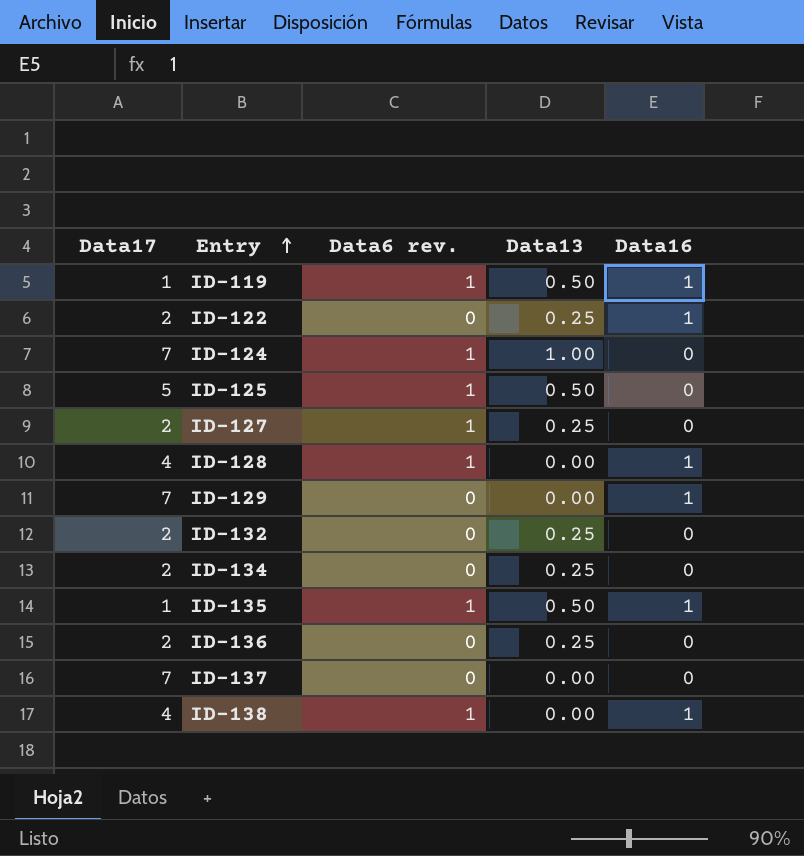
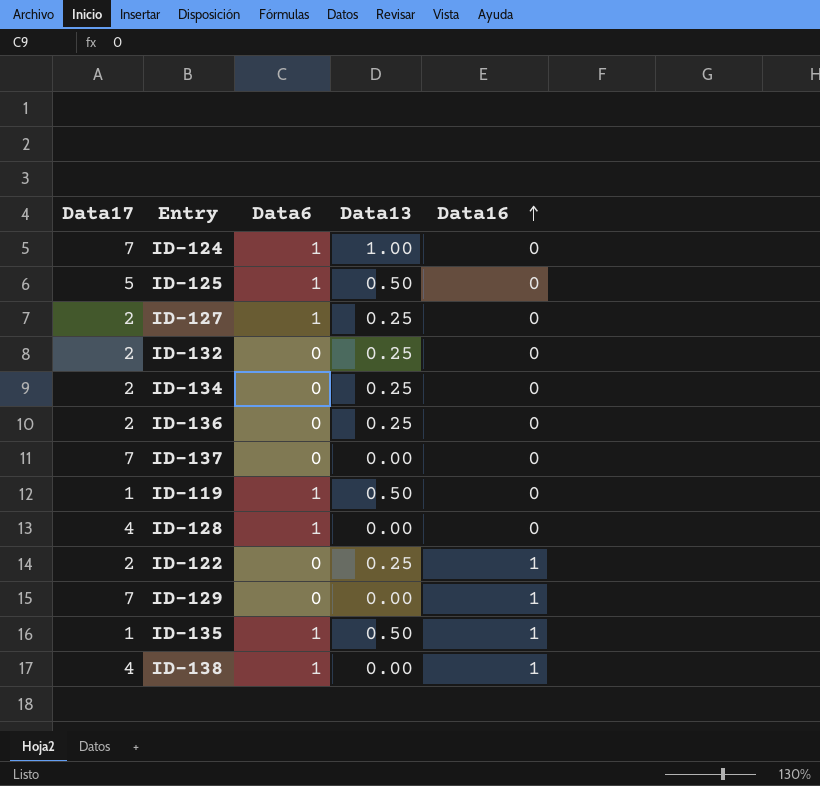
row order: Entry ascending -> Data16 ascending
column name: Data6 rev. -> Data6
ID-119 | Data16: 1 -> 0
ID-128 | Data16: 1 -> 0

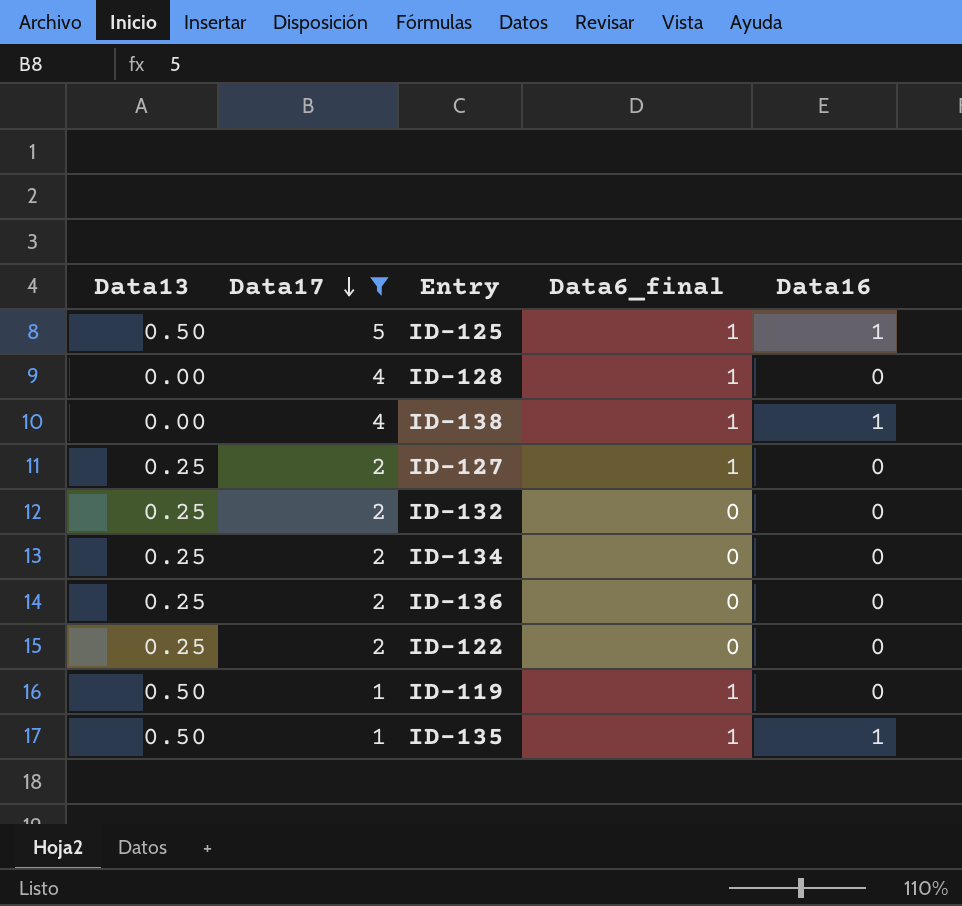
filter: none -> Data17 != 7
row order: Data16 ascending -> Data17 descending
column Data13 | position: 4 -> 1
column name: Data6 -> Data6_final
ID-125 | Data16: 0 -> 1
ID-122 | Data16: 1 -> 0

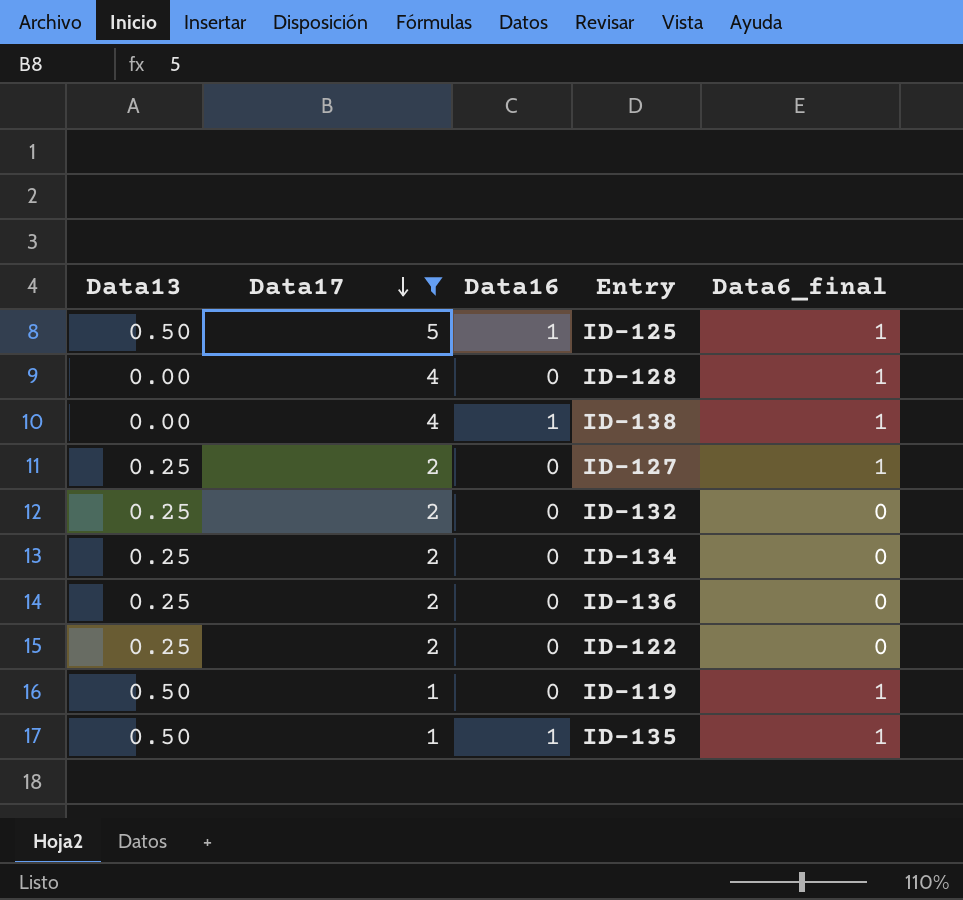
column Data16 | position: 5 -> 3

